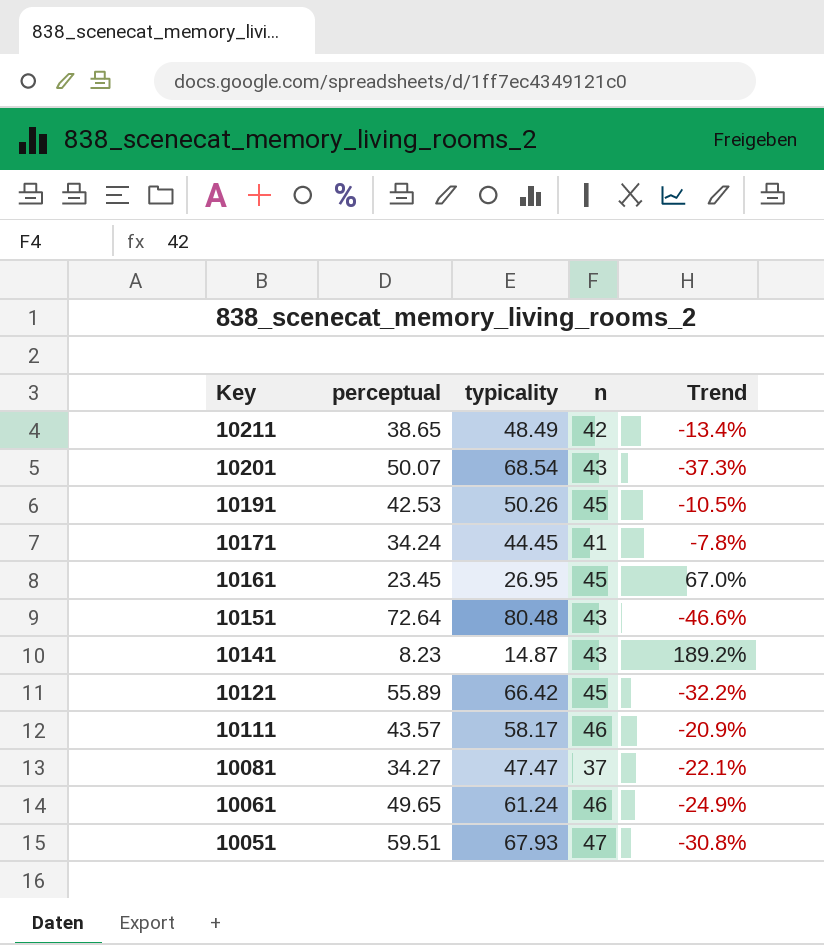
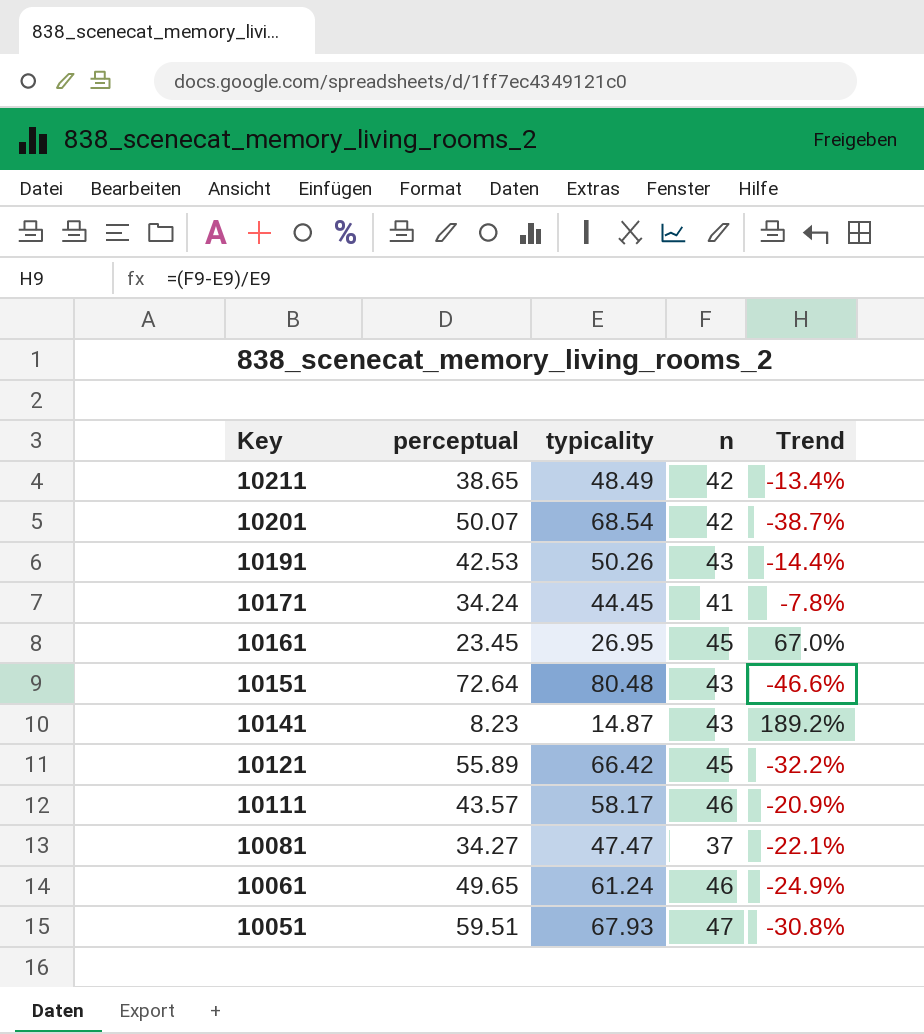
10201 | n: 43 -> 42
10201 | Trend: -37.3% -> -38.7%
10191 | n: 45 -> 43
10191 | Trend: -10.5% -> -14.4%

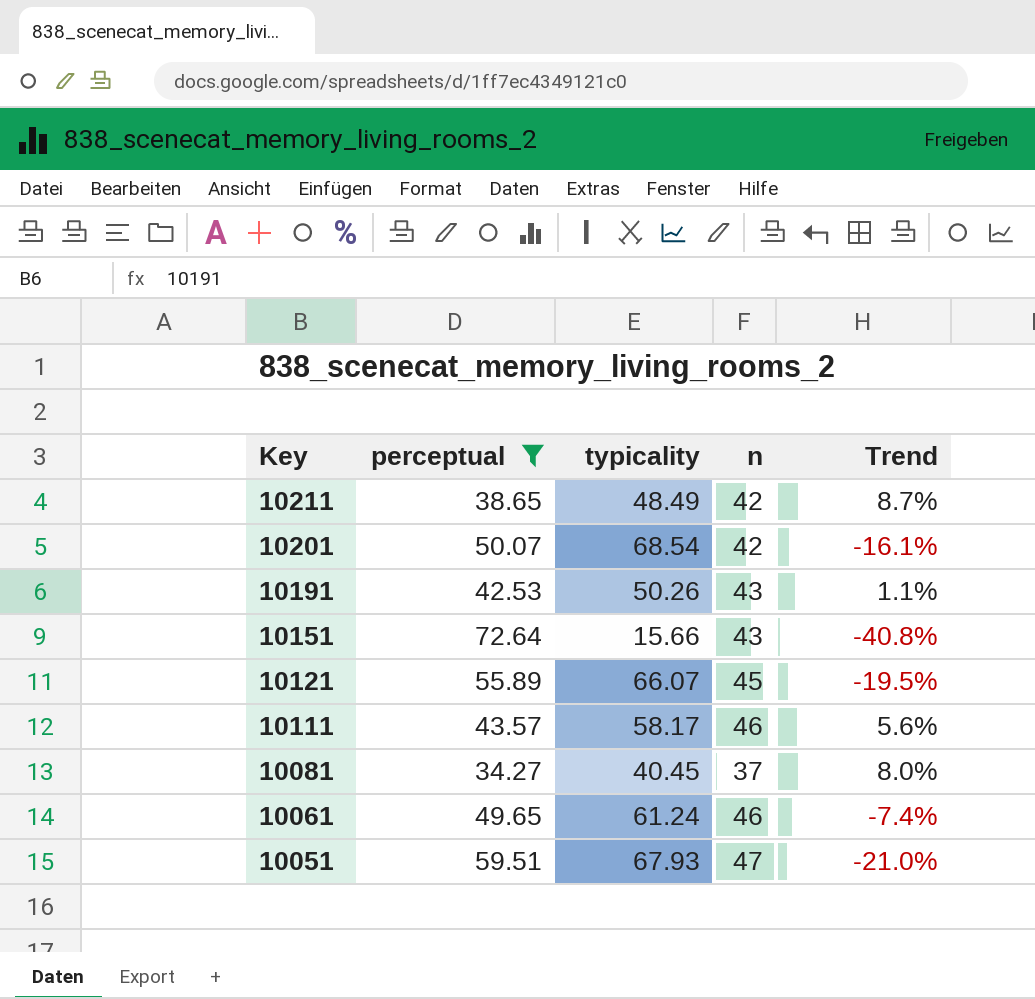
filter: none -> perceptual >= 34.27
column Trend | formula: ([n] - [typicality]) / [typicality] -> ([n] - [perceptual]) / [perceptual]
10151 | typicality: 80.48 -> 15.66
10121 | typicality: 66.42 -> 66.07
10081 | typicality: 47.47 -> 40.45

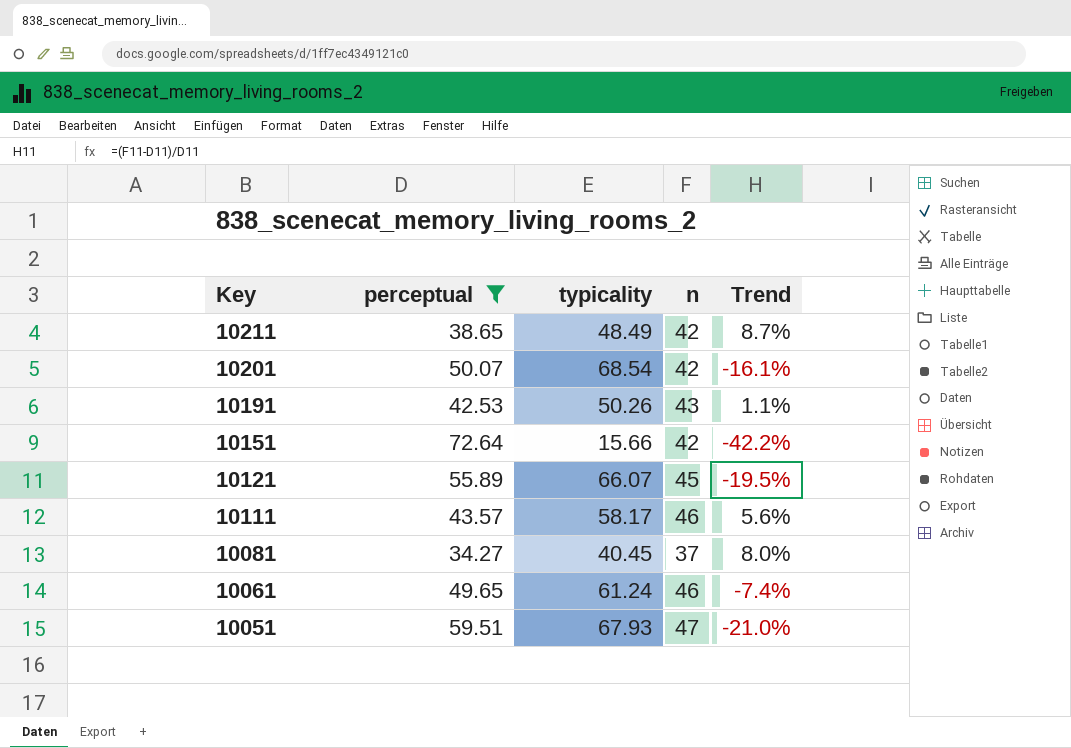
10151 | n: 43 -> 42
10151 | Trend: -40.8% -> -42.2%

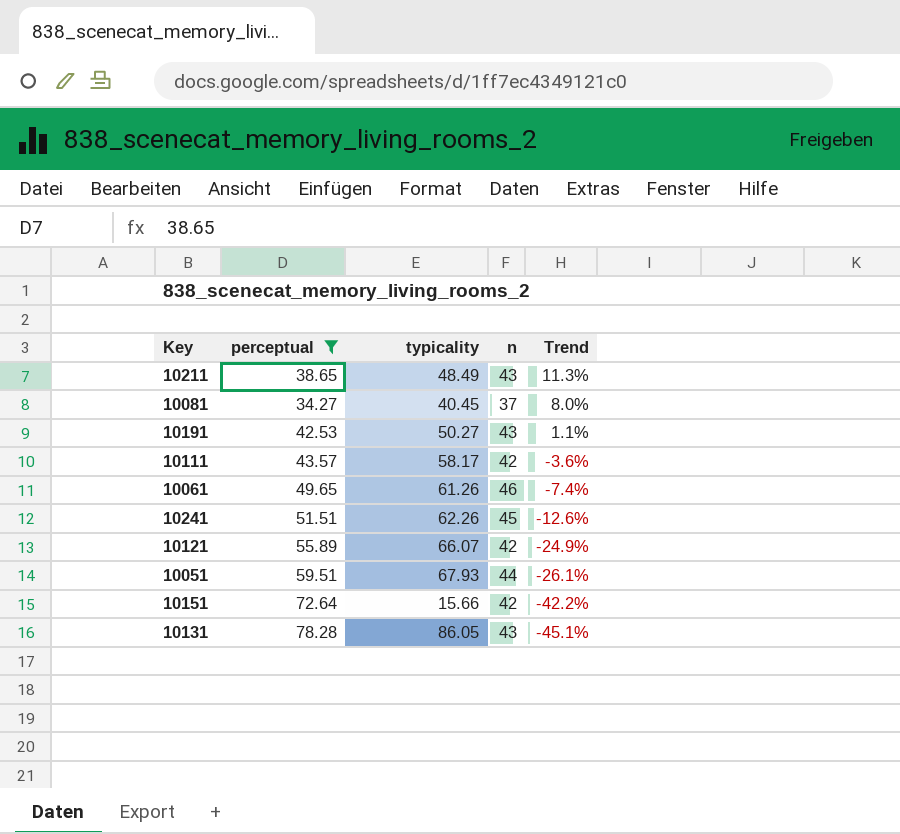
row order: Key descending -> Trend descending
row 10201: 50.07 | 68.54 | 42 | -16.1% -> none
10211 | n: 42 -> 43
10211 | Trend: 8.7% -> 11.3%
10191 | typicality: 50.26 -> 50.27
10111 | n: 46 -> 42
10111 | Trend: 5.6% -> -3.6%
10061 | typicality: 61.24 -> 61.26
row 10241: none -> 51.51 | 62.26 | 45 | -12.6%
10121 | n: 45 -> 42
10121 | Trend: -19.5% -> -24.9%
10051 | n: 47 -> 44
10051 | Trend: -21.0% -> -26.1%
row 10131: none -> 78.28 | 86.05 | 43 | -45.1%

